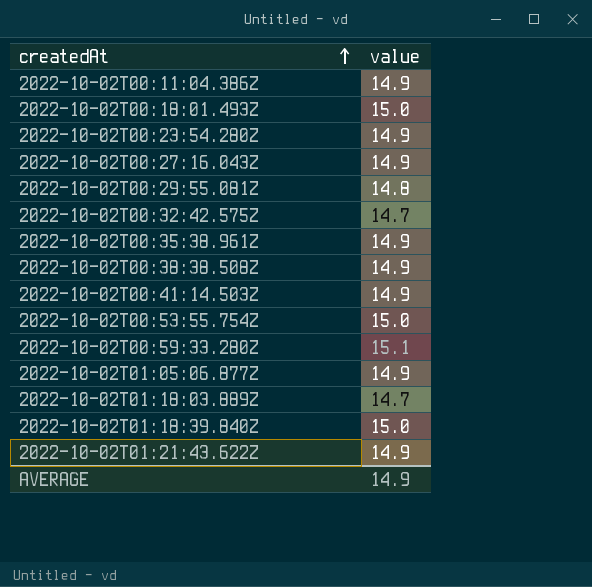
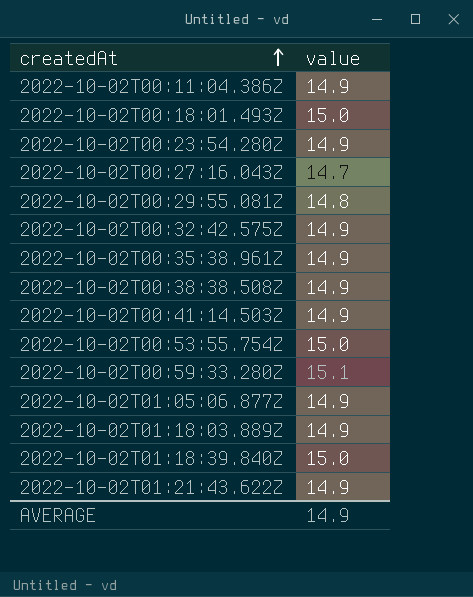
2022-10-02T00:27:16.043Z | value: 14.9 -> 14.7
2022-10-02T00:32:42.575Z | value: 14.7 -> 14.9
2022-10-02T01:18:03.889Z | value: 14.7 -> 14.9

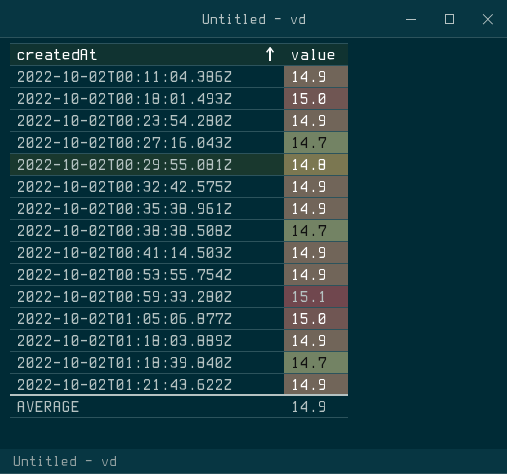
2022-10-02T00:38:38.508Z | value: 14.9 -> 14.7
2022-10-02T00:53:55.754Z | value: 15.0 -> 14.9
2022-10-02T01:05:06.877Z | value: 14.9 -> 15.0
2022-10-02T01:18:39.840Z | value: 15.0 -> 14.7

